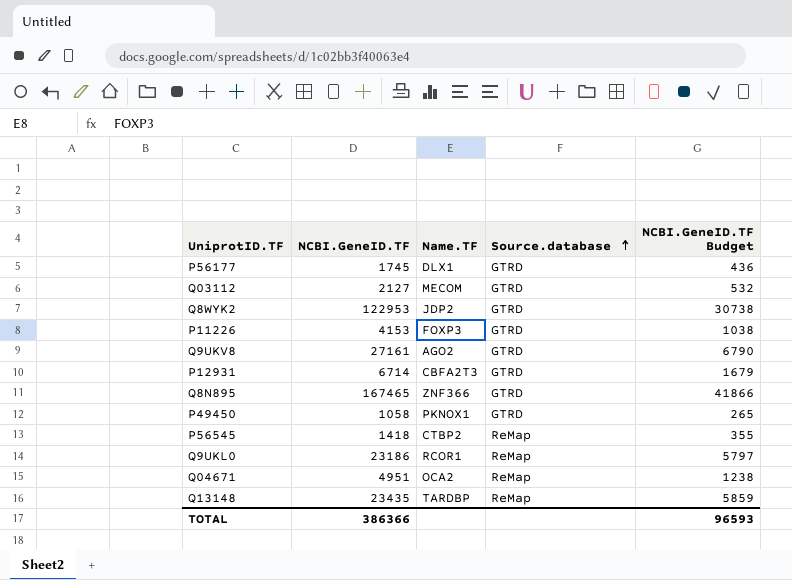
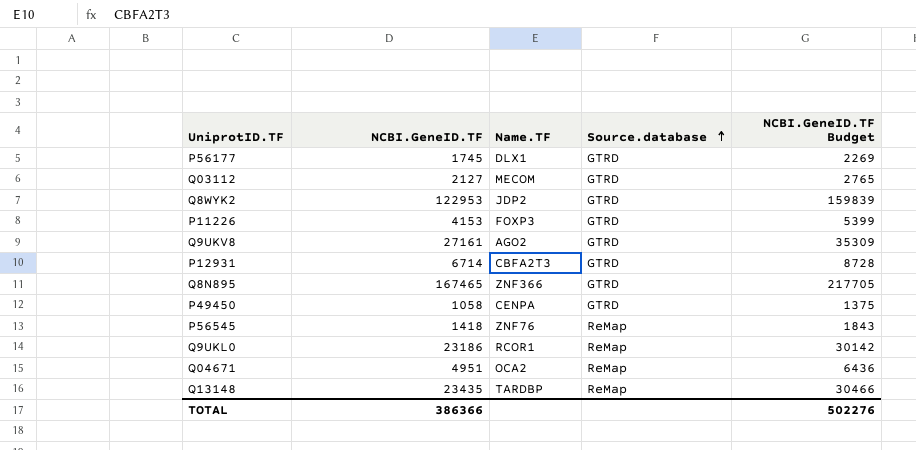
column NCBI.GeneID.TF Budget | formula: [NCBI.GeneID.TF] * 0.25 -> [NCBI.GeneID.TF] * 1.3
P49450 | Name.TF: PKNOX1 -> CENPA
P56545 | Name.TF: CTBP2 -> ZNF76
TOTAL | NCBI.GeneID.TF Budget: 96593 -> 502276

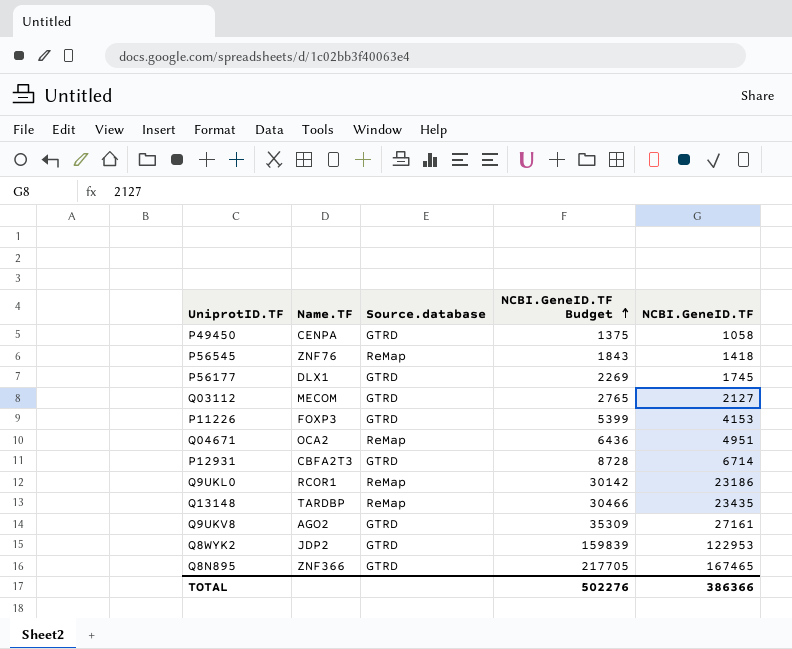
row order: Source.database ascending -> NCBI.GeneID.TF Budget ascending
column NCBI.GeneID.TF | position: 2 -> 5

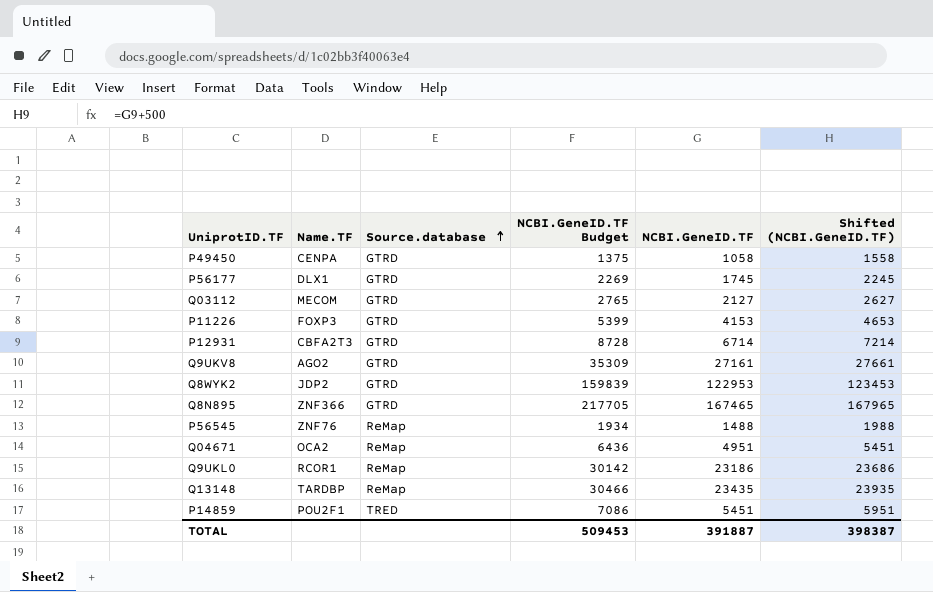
row order: NCBI.GeneID.TF Budget ascending -> Source.database ascending
column Shifted (NCBI.GeneID.TF) | formula: none -> [NCBI.GeneID.TF] + 500
P56545 | NCBI.GeneID.TF Budget: 1843 -> 1934
P56545 | NCBI.GeneID.TF: 1418 -> 1488
row P14859: none -> POU2F1 | TRED | 7086 | 5451 | 5951
TOTAL | NCBI.GeneID.TF Budget: 502276 -> 509453
TOTAL | NCBI.GeneID.TF: 386366 -> 391887

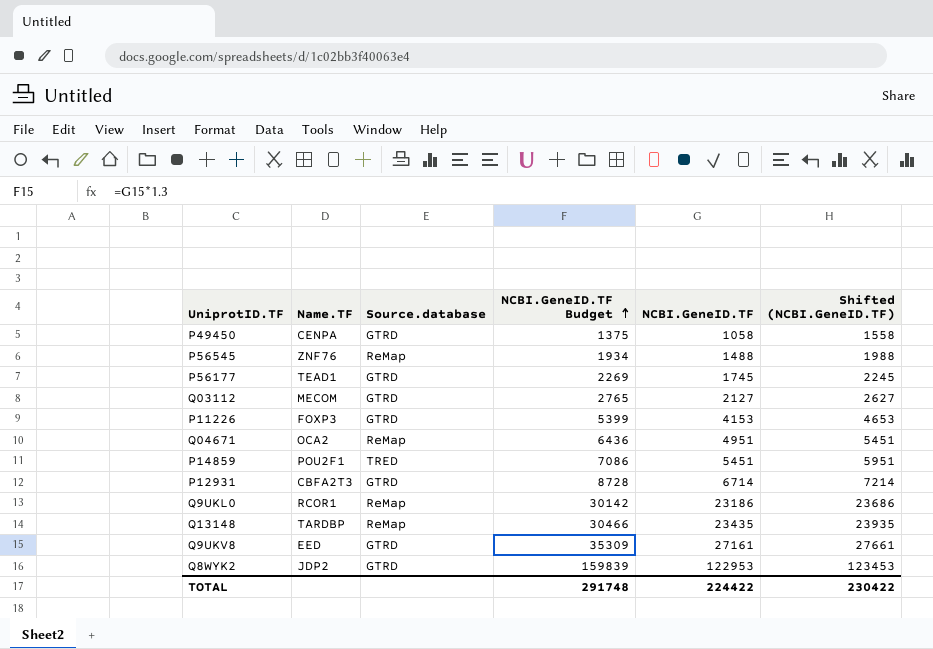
row order: Source.database ascending -> NCBI.GeneID.TF Budget ascending
row Q8N895: ZNF366 | GTRD | 217705 | 167465 | 167965 -> none
P56177 | Name.TF: DLX1 -> TEAD1
Q9UKV8 | Name.TF: AGO2 -> EED
TOTAL | NCBI.GeneID.TF Budget: 509453 -> 291748
TOTAL | NCBI.GeneID.TF: 391887 -> 224422
TOTAL | Shifted (NCBI.GeneID.TF): 398387 -> 230422

